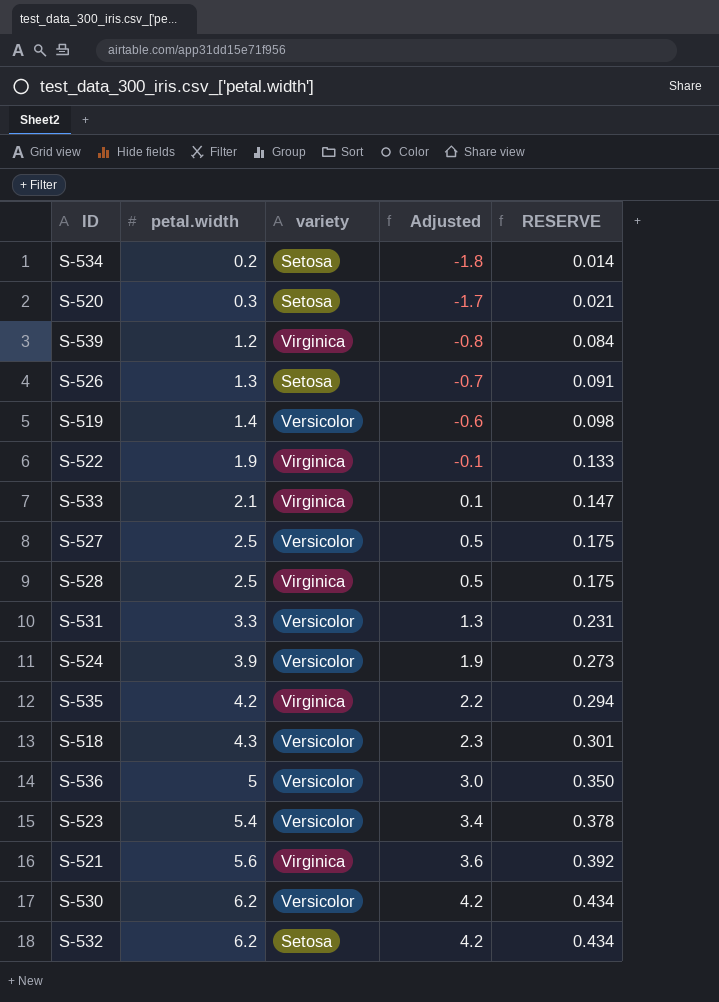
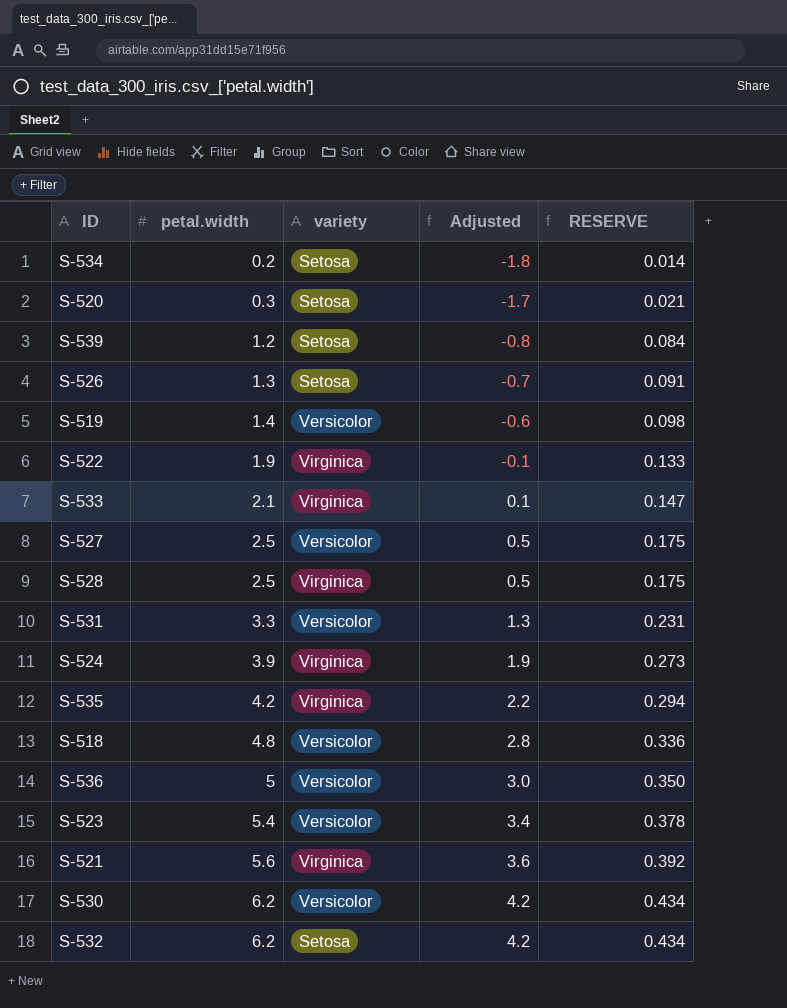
S-539 | variety: Virginica -> Setosa
S-524 | variety: Versicolor -> Virginica
S-518 | petal.width: 4.3 -> 4.8
S-518 | Adjusted: 2.3 -> 2.8
S-518 | RESERVE: 0.301 -> 0.336

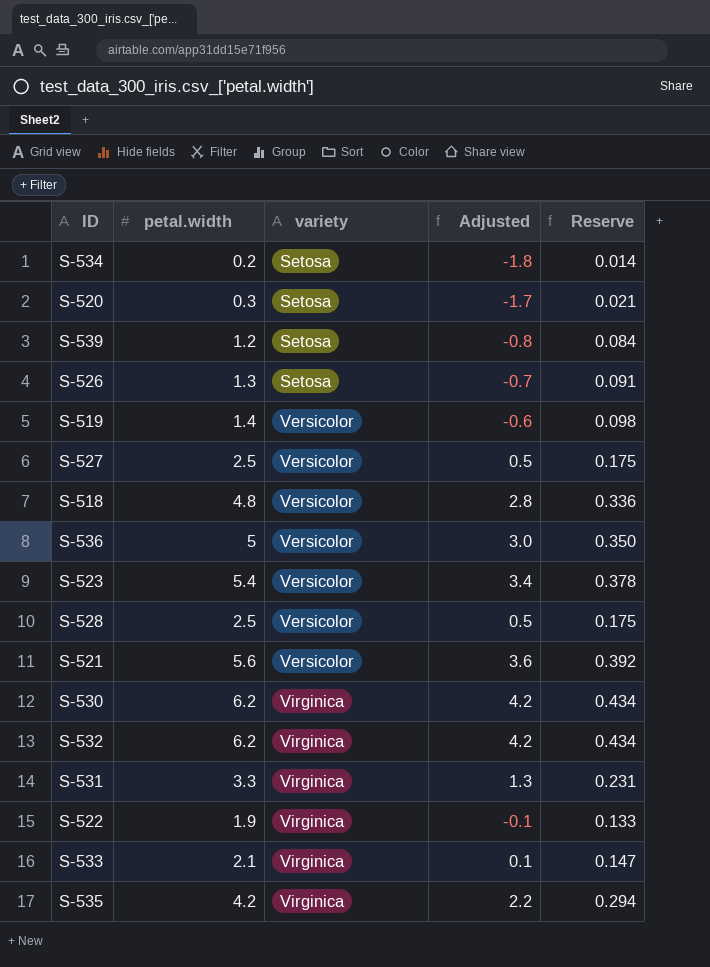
row order: petal.width ascending -> variety ascending
column name: RESERVE -> Reserve
row S-524: 3.9 | Virginica | 1.9 | 0.273 -> none
S-528 | variety: Virginica -> Versicolor
S-521 | variety: Virginica -> Versicolor
S-530 | variety: Versicolor -> Virginica
S-532 | variety: Setosa -> Virginica
S-531 | variety: Versicolor -> Virginica

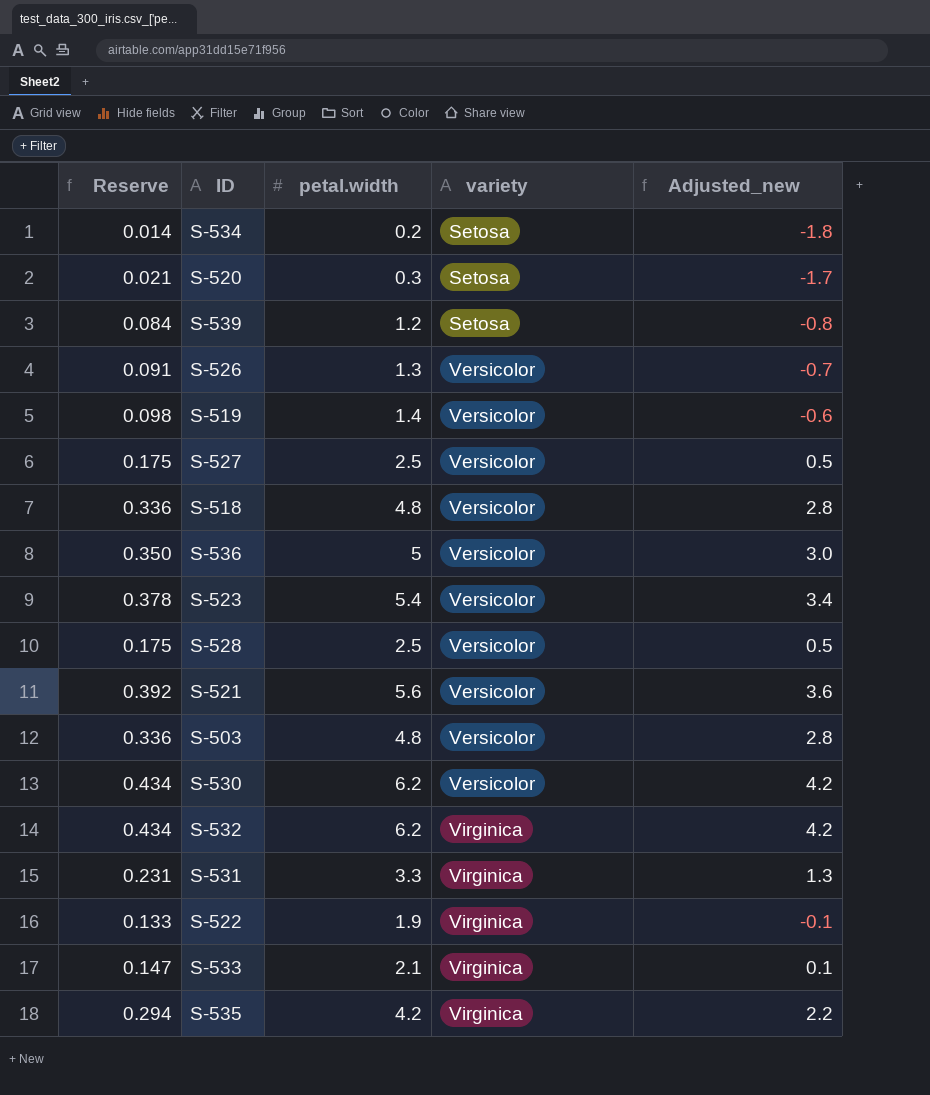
column Reserve | position: 5 -> 1
column name: Adjusted -> Adjusted_new
S-526 | variety: Setosa -> Versicolor
row S-503: none -> 0.336 | 4.8 | Versicolor | 2.8
S-530 | variety: Virginica -> Versicolor

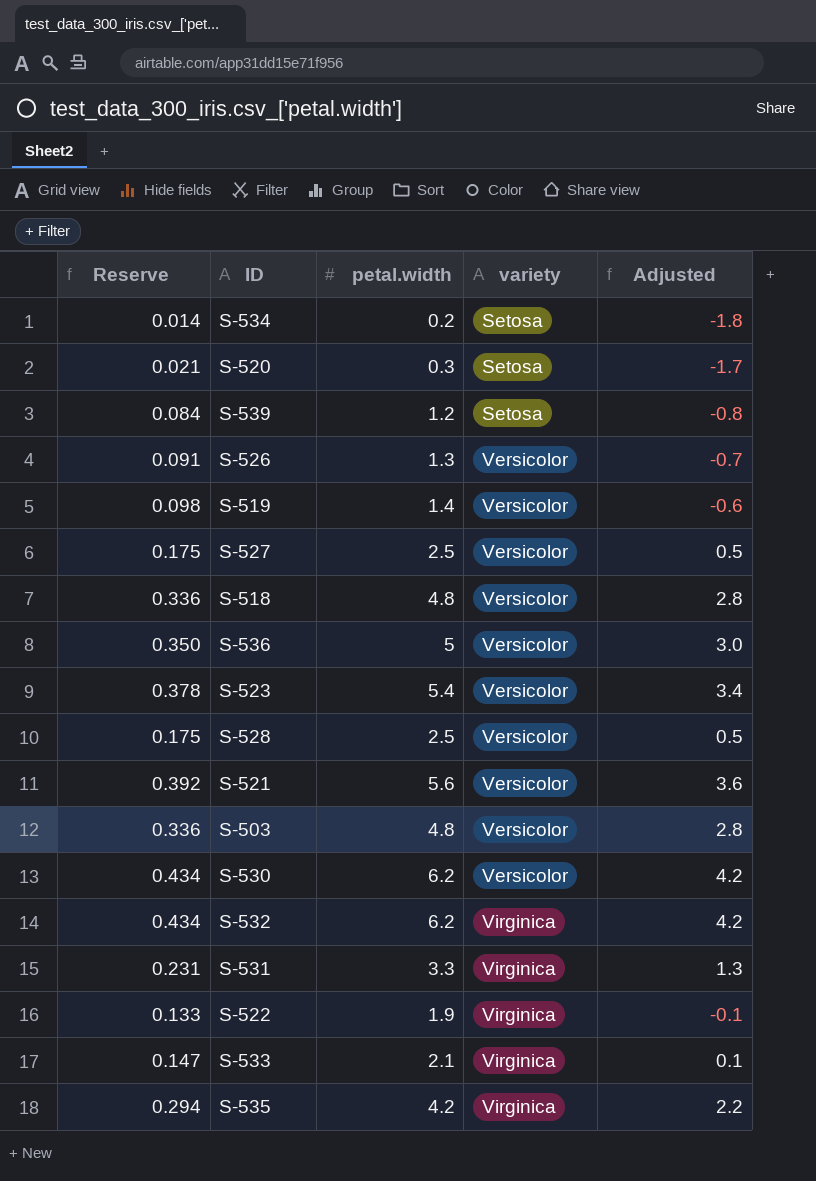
column name: Adjusted_new -> Adjusted

